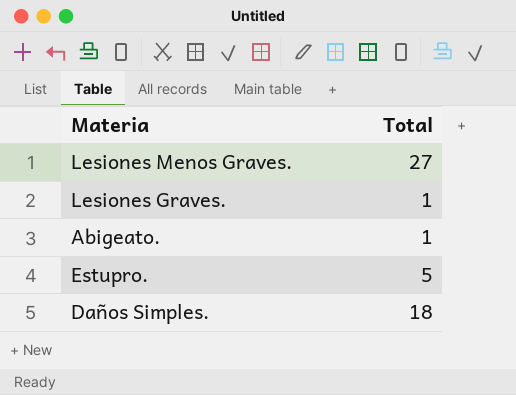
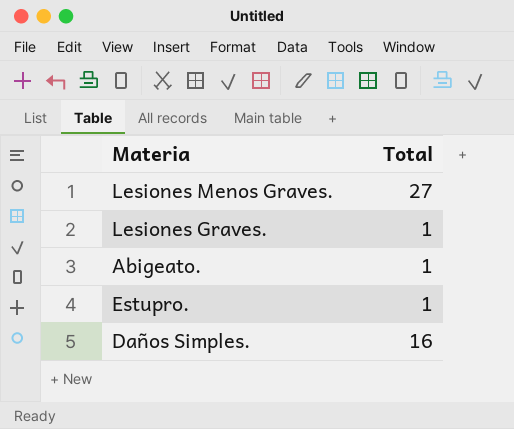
Estupro. | Total: 5 -> 1
Daños Simples. | Total: 18 -> 16

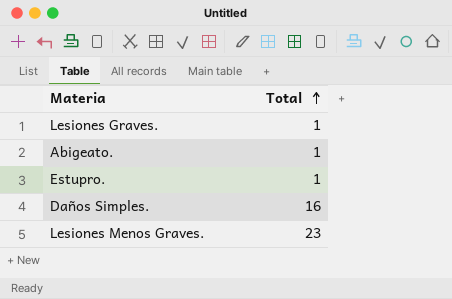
row order: none -> Total ascending
Lesiones Menos Graves. | Total: 27 -> 23

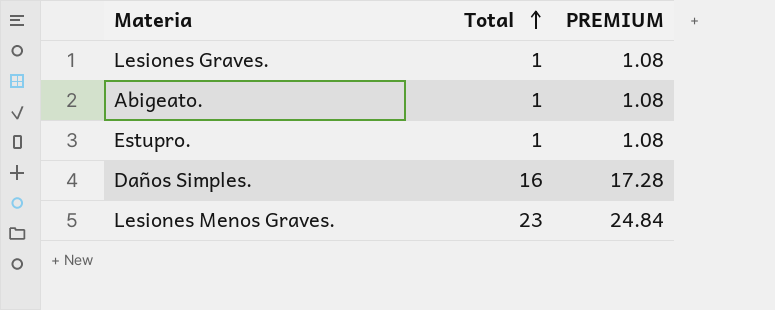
column PREMIUM | formula: none -> [Total] * 1.08

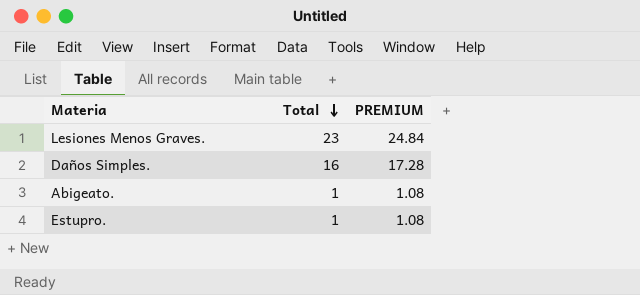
row order: Total ascending -> Total descending
row Lesiones Graves.: 1 | 1.08 -> none

